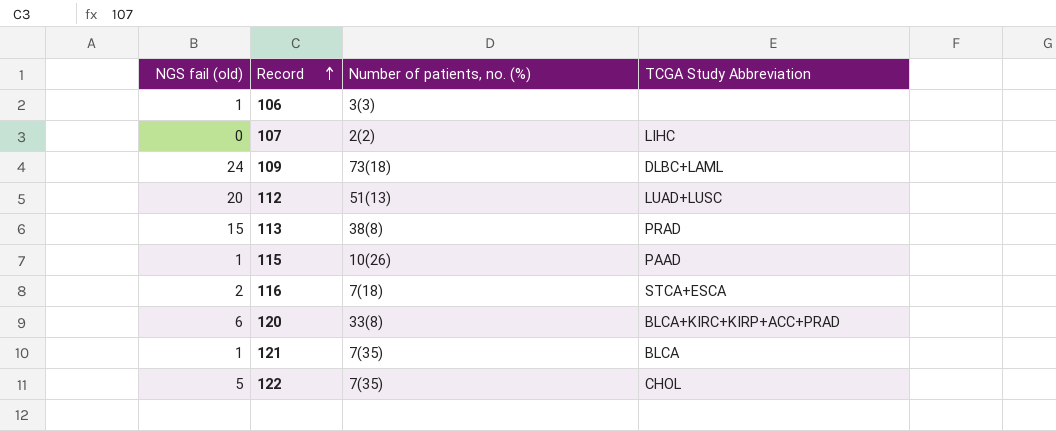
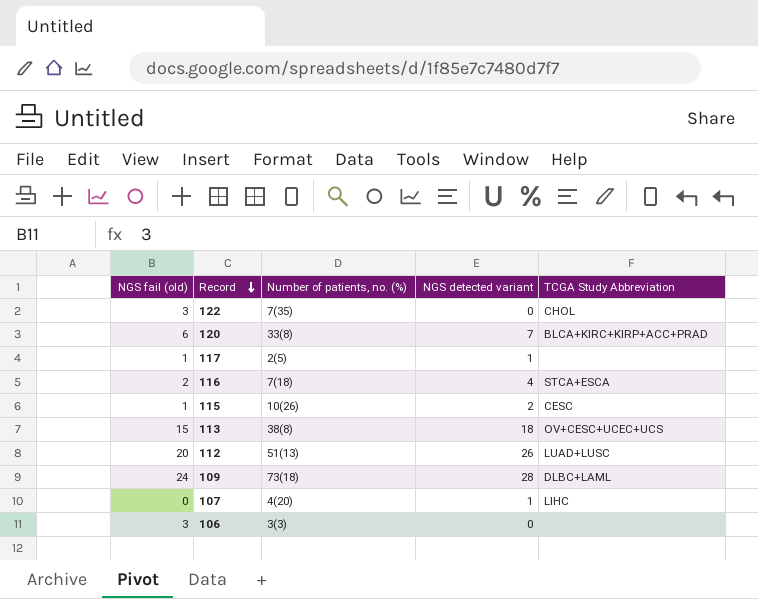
row order: Record ascending -> Record descending
column NGS detected variant | position: none -> 4
row 121: 1 | 7(35) | BLCA -> none
122 | NGS fail (old): 5 -> 3
row 117: none -> 1 | 2(5) | 1 | none
115 | TCGA Study Abbreviation: PAAD -> CESC
113 | TCGA Study Abbreviation: PRAD -> OV+CESC+UCEC+UCS
107 | Number of patients, no. (%): 2(2) -> 4(20)
106 | NGS fail (old): 1 -> 3

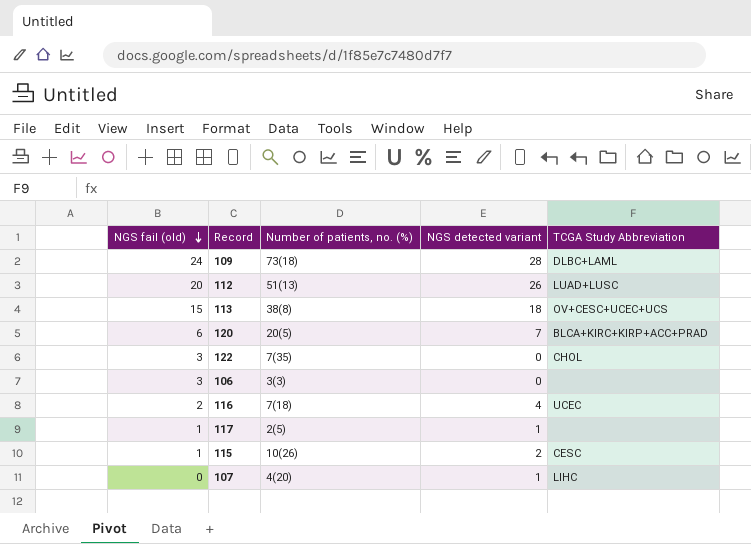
row order: Record descending -> NGS fail (old) descending
120 | Number of patients, no. (%): 33(8) -> 20(5)
116 | TCGA Study Abbreviation: STCA+ESCA -> UCEC

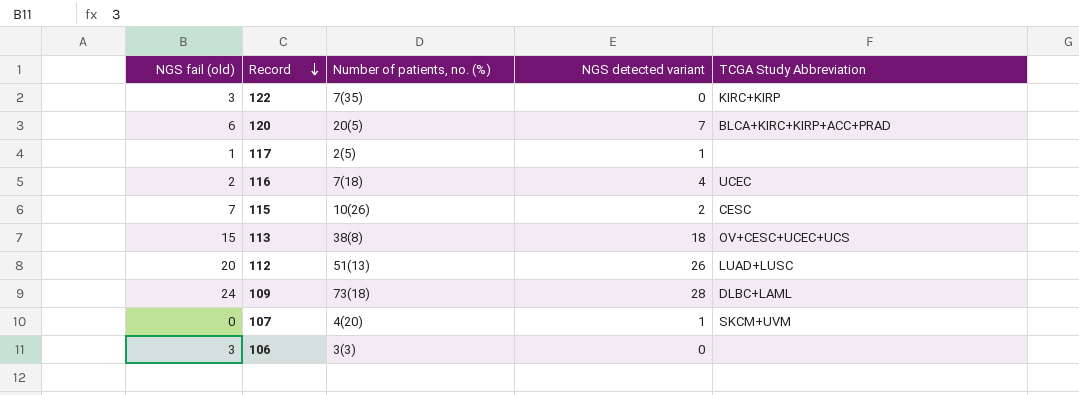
row order: NGS fail (old) descending -> Record descending
122 | TCGA Study Abbreviation: CHOL -> KIRC+KIRP
115 | NGS fail (old): 1 -> 7
107 | TCGA Study Abbreviation: LIHC -> SKCM+UVM

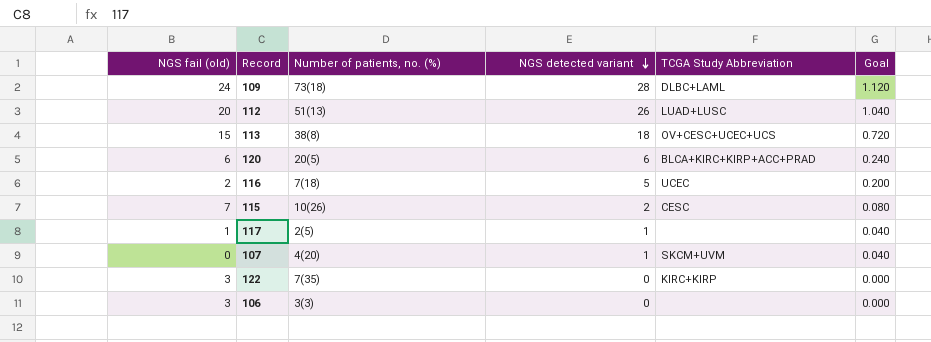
row order: Record descending -> NGS detected variant descending
column Goal | formula: none -> [NGS detected variant] * 0.04
120 | NGS detected variant: 7 -> 6
116 | NGS detected variant: 4 -> 5

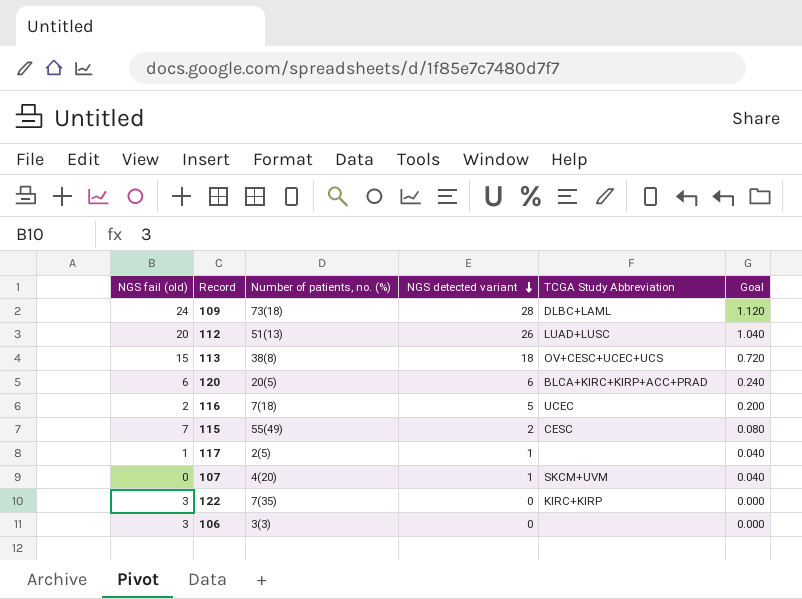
115 | Number of patients, no. (%): 10(26) -> 55(49)

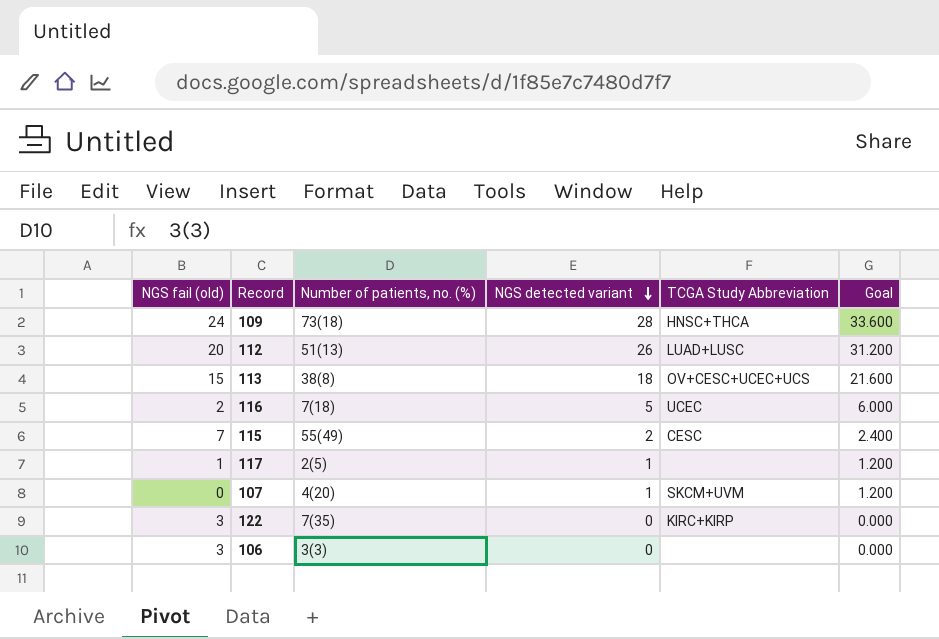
column Goal | formula: [NGS detected variant] * 0.04 -> [NGS detected variant] * 1.2
row 120: 6 | 20(5) | 6 | BLCA+KIRC+KIRP+ACC+PRAD | 0.240 -> none
109 | TCGA Study Abbreviation: DLBC+LAML -> HNSC+THCA

